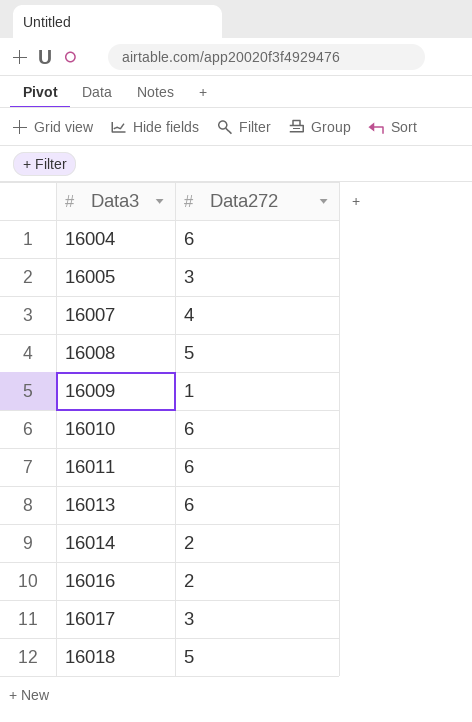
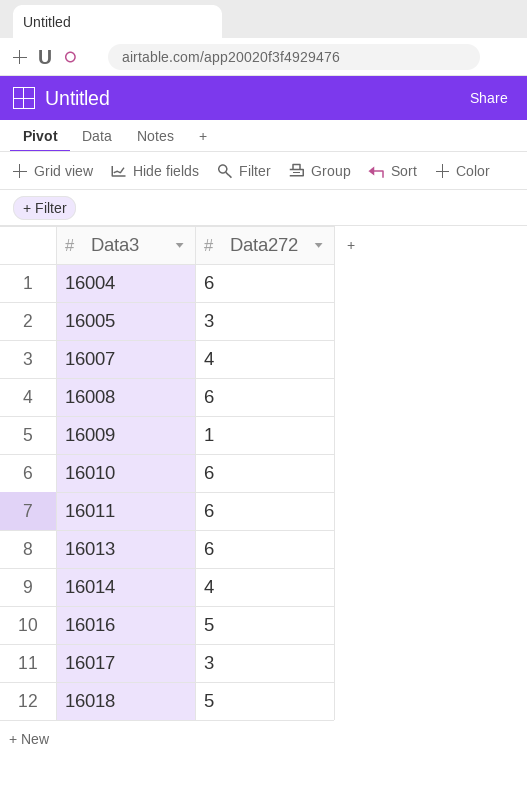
16008 | Data272: 5 -> 6
16014 | Data272: 2 -> 4
16016 | Data272: 2 -> 5

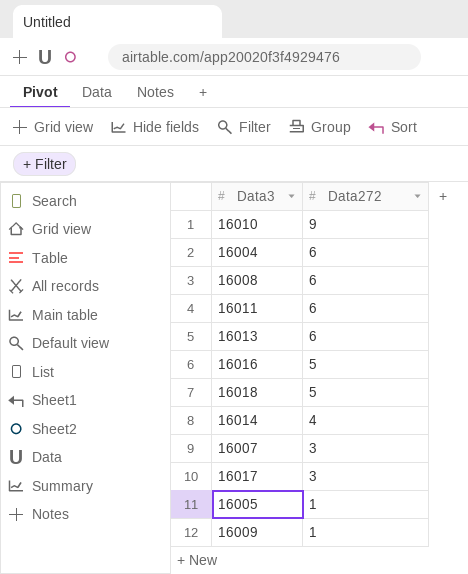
row order: Data3 ascending -> Data272 descending
16010 | Data272: 6 -> 9
16007 | Data272: 4 -> 3
16005 | Data272: 3 -> 1

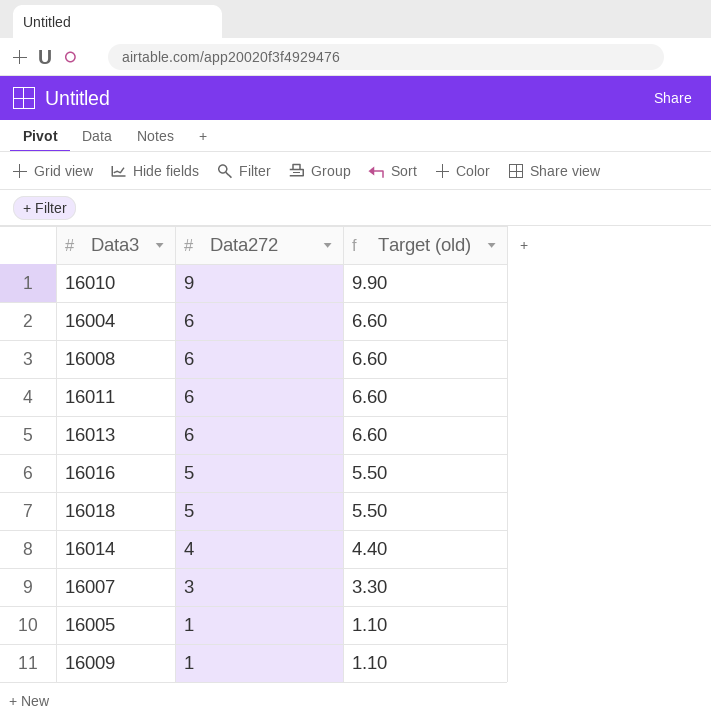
column Target (old) | formula: none -> [Data272] * 1.1
row 16017: 3 -> none

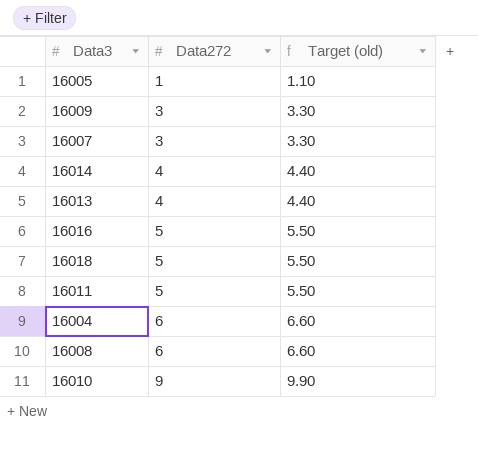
row order: Data272 descending -> Data272 ascending
16009 | Data272: 1 -> 3
16009 | Target (old): 1.10 -> 3.30
16013 | Data272: 6 -> 4
16013 | Target (old): 6.60 -> 4.40
16011 | Data272: 6 -> 5
16011 | Target (old): 6.60 -> 5.50

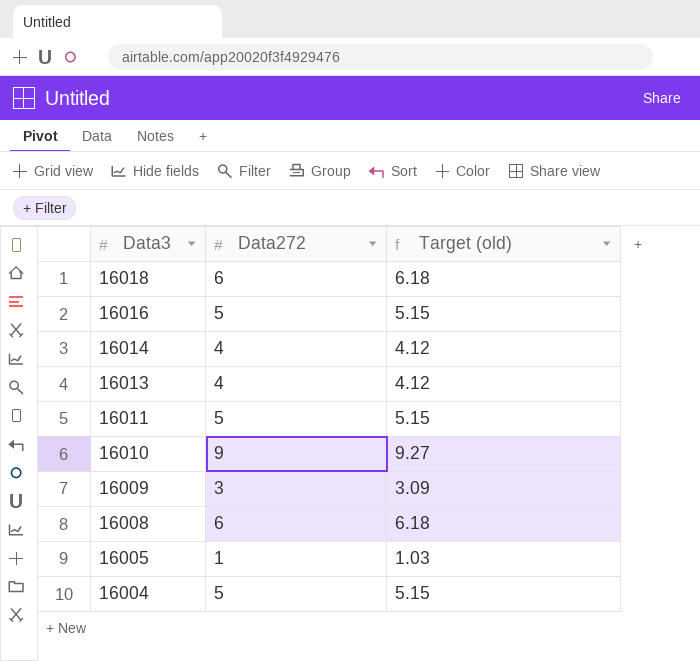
row order: Data272 ascending -> Data3 descending
column Target (old) | formula: [Data272] * 1.1 -> [Data272] * 1.03
row 16007: 3 | 3.30 -> none
16018 | Data272: 5 -> 6
16004 | Data272: 6 -> 5

